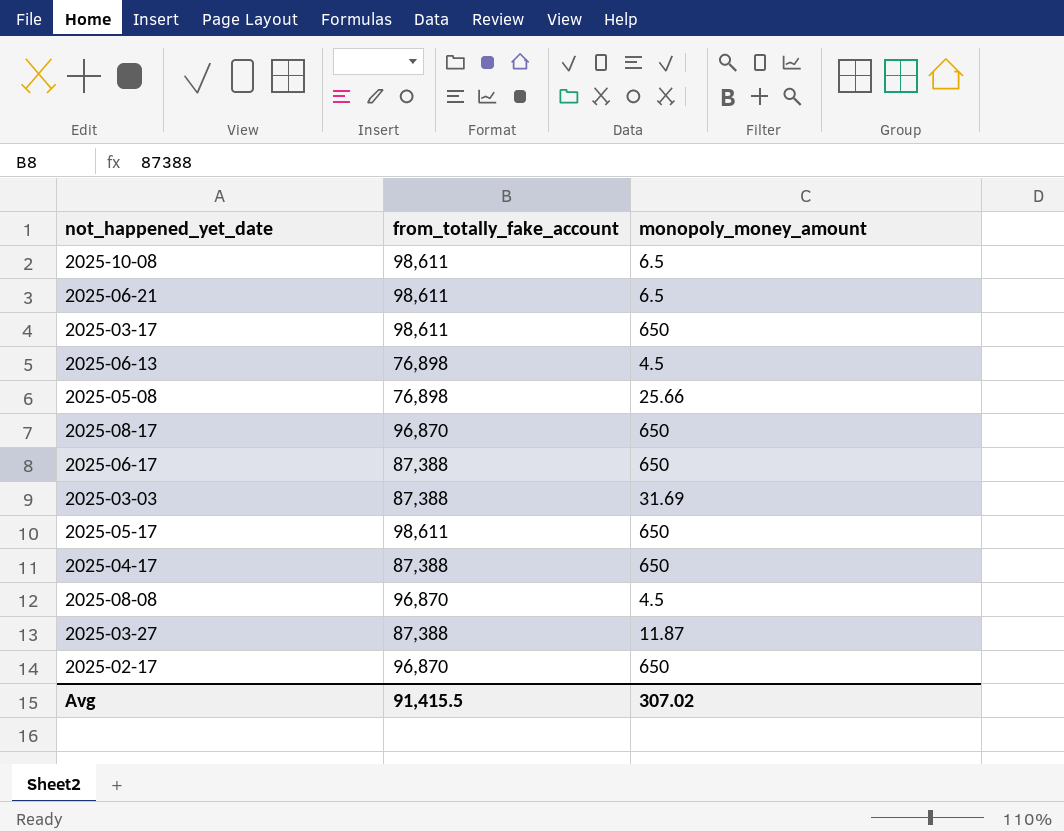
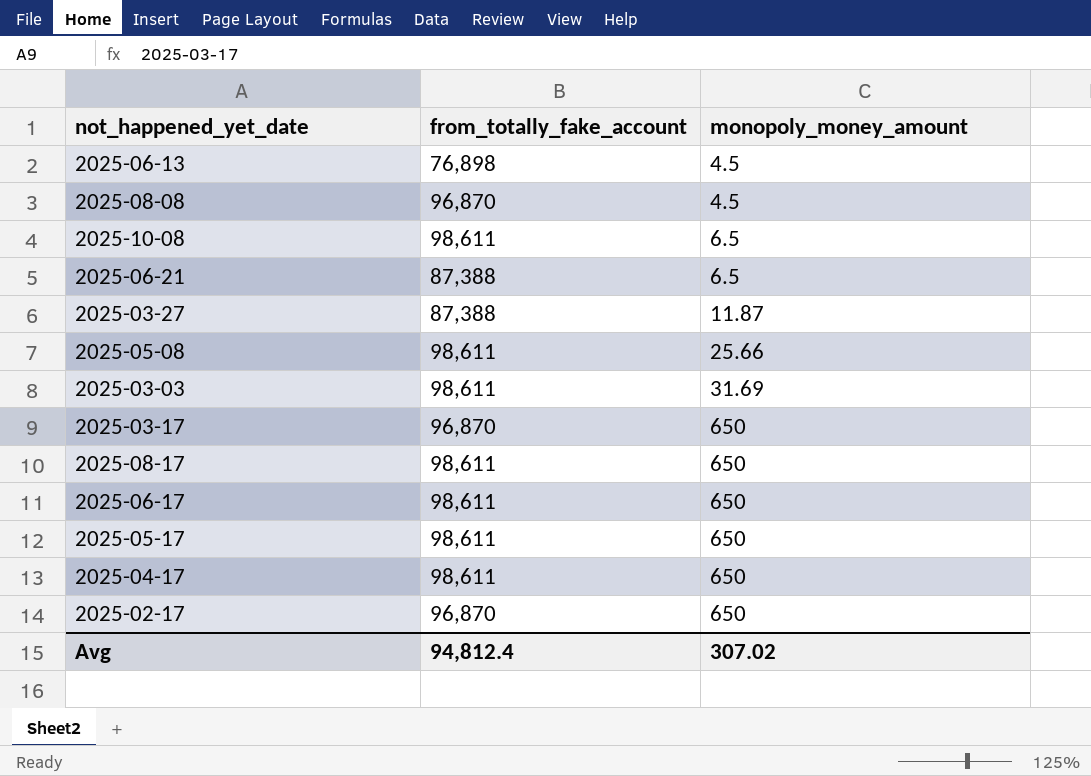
row order: none -> monopoly_money_amount ascending
2025-06-21 | from_totally_fake_account: 98,611 -> 87,388
2025-05-08 | from_totally_fake_account: 76,898 -> 98,611
2025-03-03 | from_totally_fake_account: 87,388 -> 98,611
2025-03-17 | from_totally_fake_account: 98,611 -> 96,870
2025-08-17 | from_totally_fake_account: 96,870 -> 98,611
2025-06-17 | from_totally_fake_account: 87,388 -> 98,611
2025-04-17 | from_totally_fake_account: 87,388 -> 98,611
Avg | from_totally_fake_account: 91,415.5 -> 94,812.4

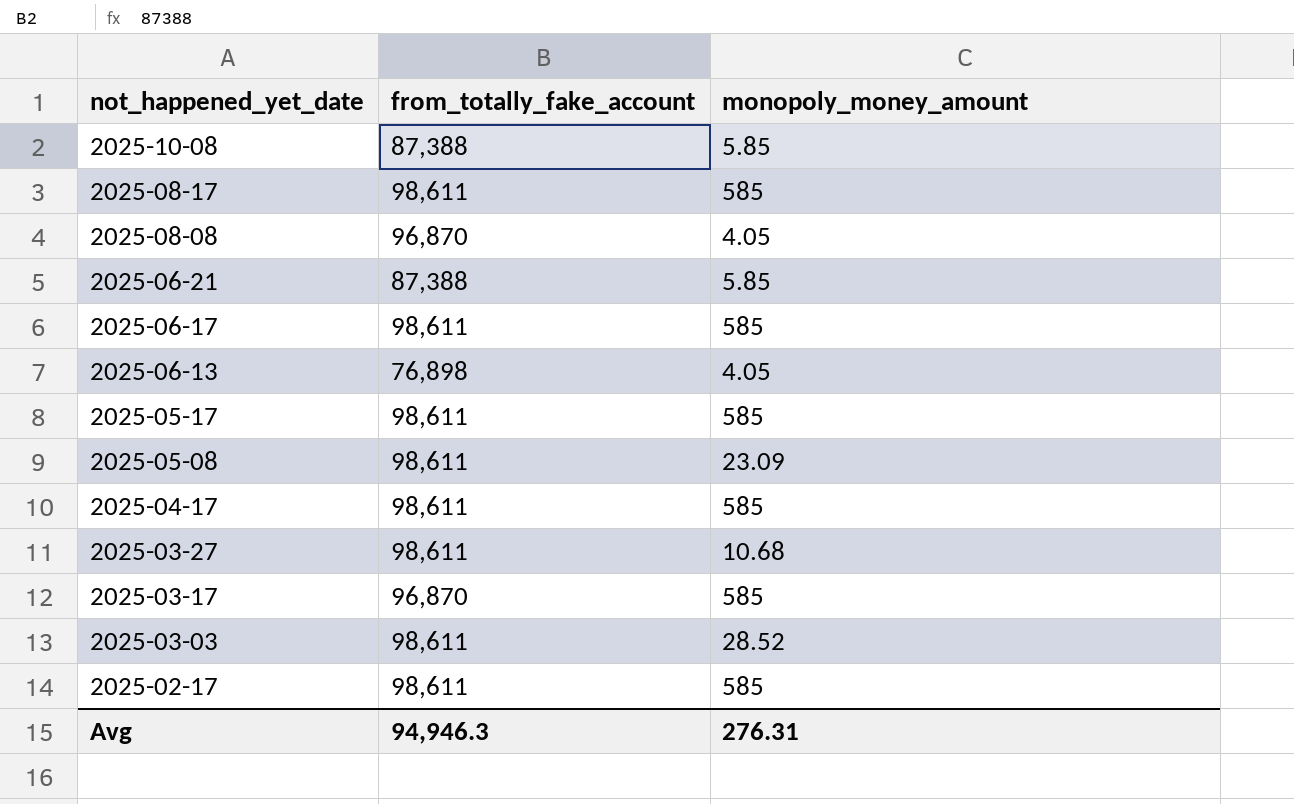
row order: monopoly_money_amount ascending -> not_happened_yet_date descending
2025-10-08 | from_totally_fake_account: 98,611 -> 87,388
2025-10-08 | monopoly_money_amount: 6.5 -> 5.85
2025-08-17 | monopoly_money_amount: 650 -> 585
2025-08-08 | monopoly_money_amount: 4.5 -> 4.05
2025-06-21 | monopoly_money_amount: 6.5 -> 5.85
2025-06-17 | monopoly_money_amount: 650 -> 585
2025-06-13 | monopoly_money_amount: 4.5 -> 4.05
2025-05-17 | monopoly_money_amount: 650 -> 585
2025-05-08 | monopoly_money_amount: 25.66 -> 23.09
2025-04-17 | monopoly_money_amount: 650 -> 585
2025-03-27 | from_totally_fake_account: 87,388 -> 98,611
2025-03-27 | monopoly_money_amount: 11.87 -> 10.68
2025-03-17 | monopoly_money_amount: 650 -> 585
2025-03-03 | monopoly_money_amount: 31.69 -> 28.52
2025-02-17 | from_totally_fake_account: 96,870 -> 98,611
2025-02-17 | monopoly_money_amount: 650 -> 585
Avg | from_totally_fake_account: 94,812.4 -> 94,946.3
Avg | monopoly_money_amount: 307.02 -> 276.31

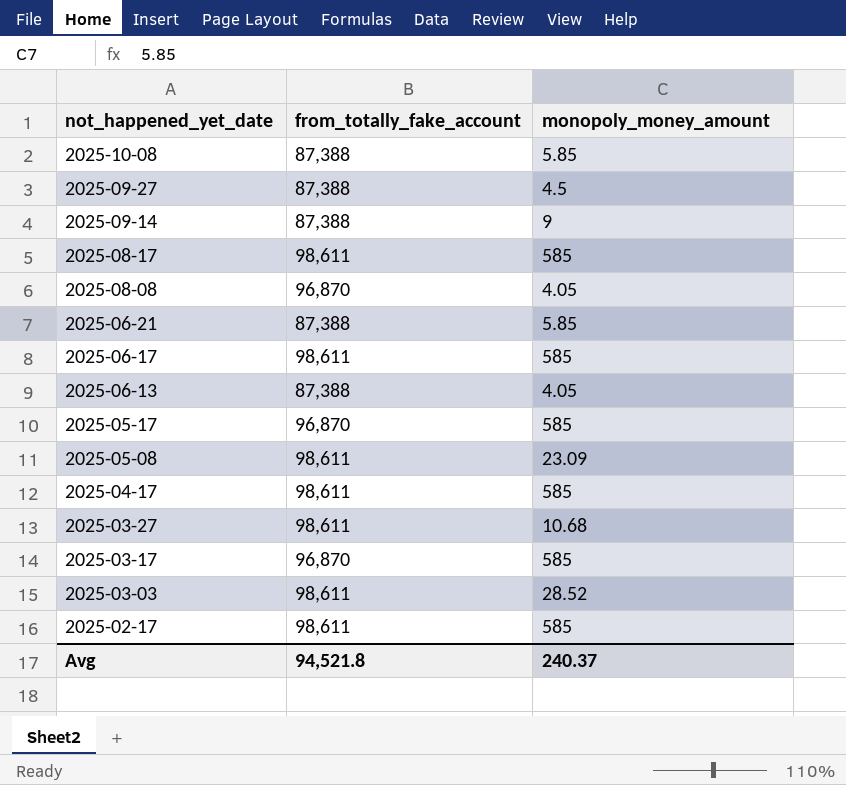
row 2025-09-27: none -> 87,388 | 4.5
row 2025-09-14: none -> 87,388 | 9
2025-06-13 | from_totally_fake_account: 76,898 -> 87,388
2025-05-17 | from_totally_fake_account: 98,611 -> 96,870
Avg | from_totally_fake_account: 94,946.3 -> 94,521.8
Avg | monopoly_money_amount: 276.31 -> 240.37

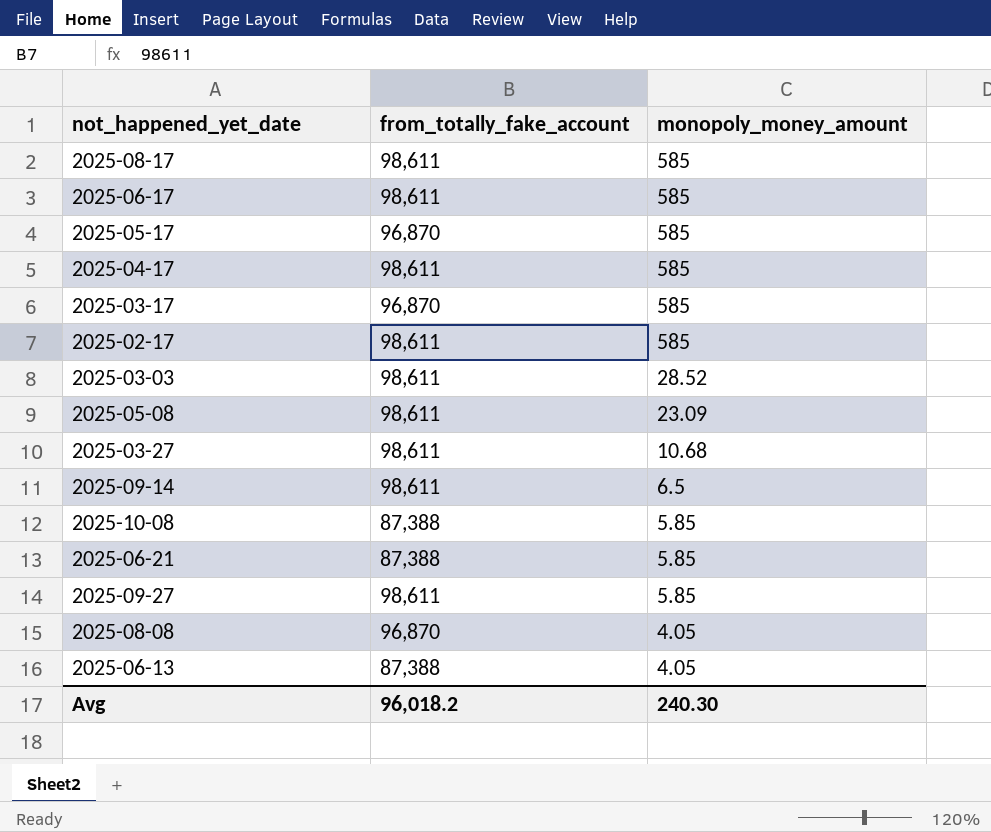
row order: not_happened_yet_date descending -> monopoly_money_amount descending
2025-09-14 | from_totally_fake_account: 87,388 -> 98,611
2025-09-14 | monopoly_money_amount: 9 -> 6.5
2025-09-27 | from_totally_fake_account: 87,388 -> 98,611
2025-09-27 | monopoly_money_amount: 4.5 -> 5.85
Avg | from_totally_fake_account: 94,521.8 -> 96,018.2
Avg | monopoly_money_amount: 240.37 -> 240.30

